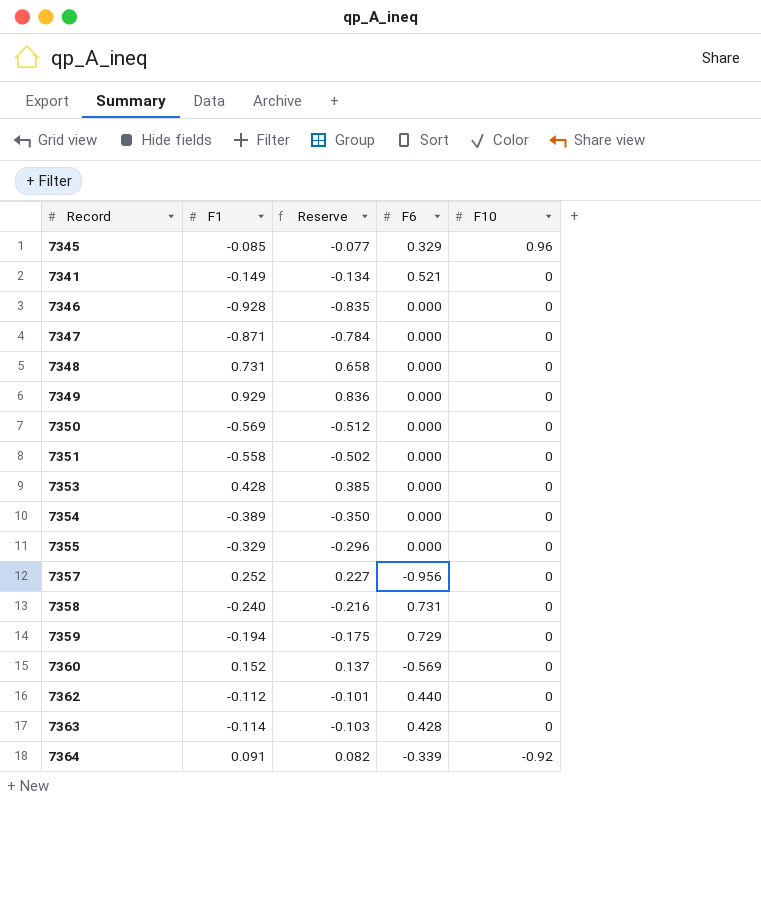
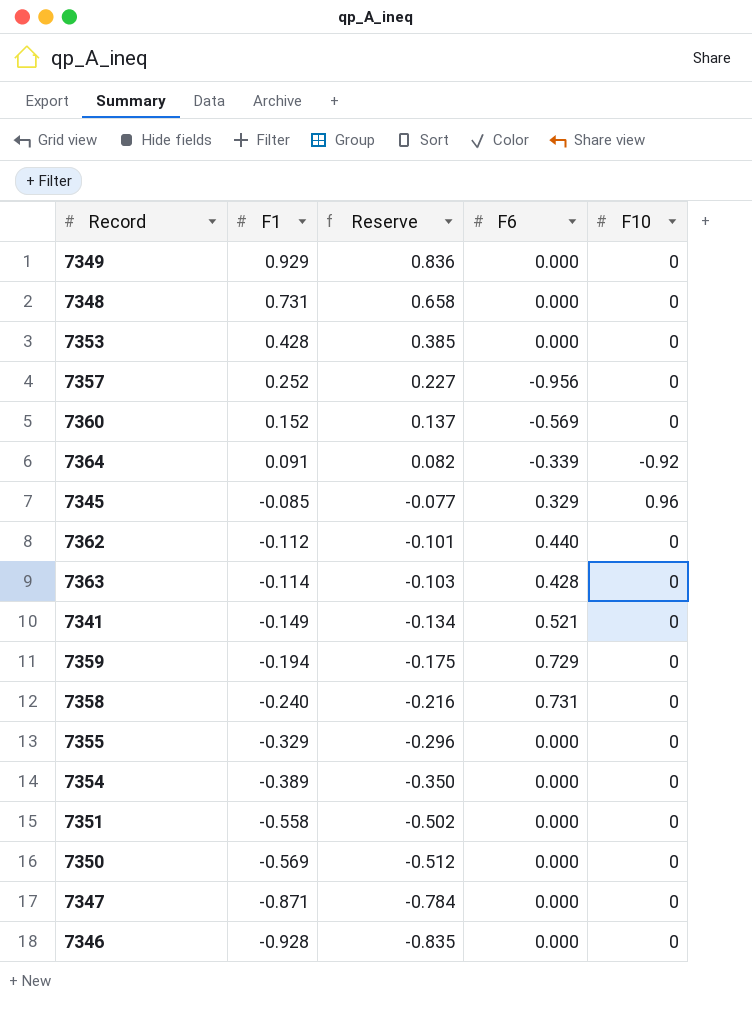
row order: F10 descending -> F1 descending

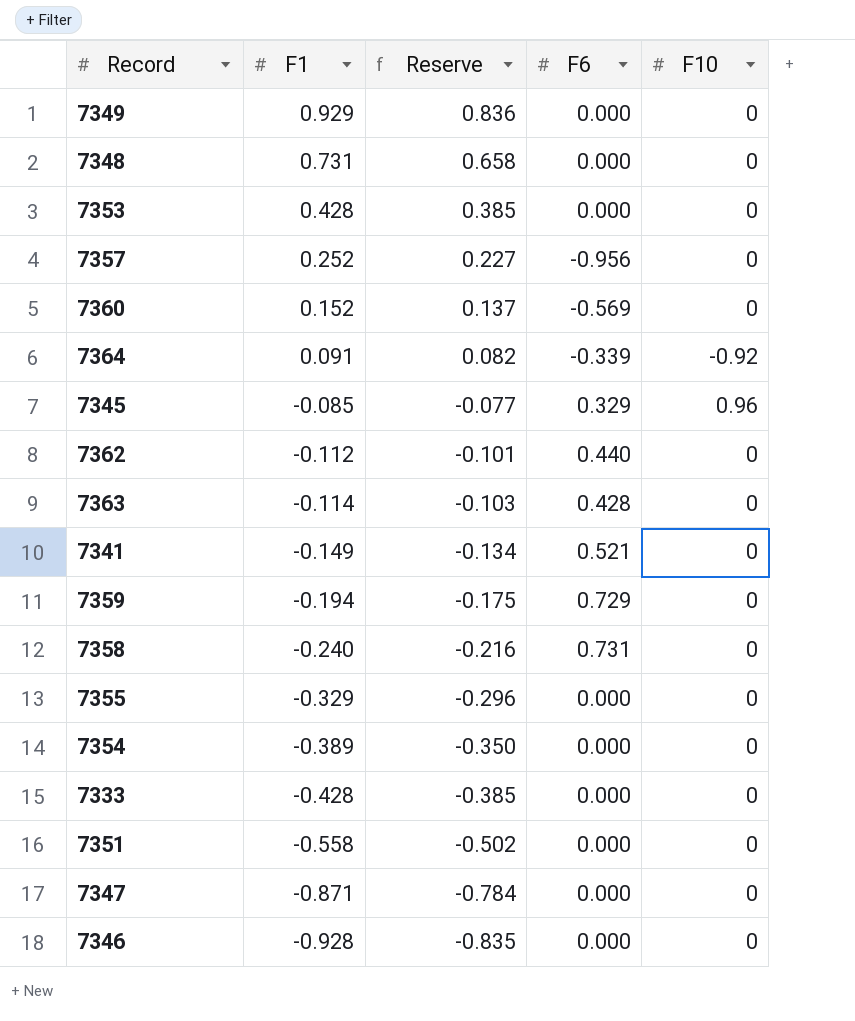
row 7350: -0.569 | -0.512 | 0.000 | 0 -> none
row 7333: none -> -0.428 | -0.385 | 0.000 | 0

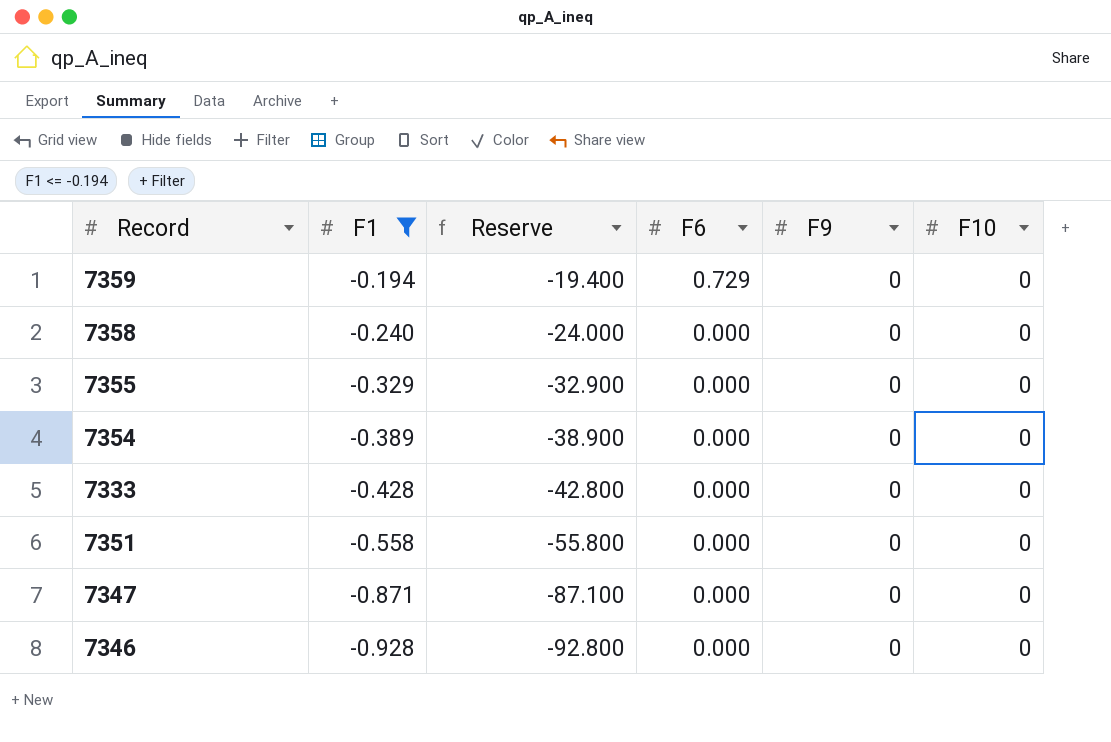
filter: none -> F1 <= -0.194
column Reserve | formula: [F1] * 0.9 -> [F1] * 100
column F9 | position: none -> 5
7358 | F6: 0.731 -> 0.000

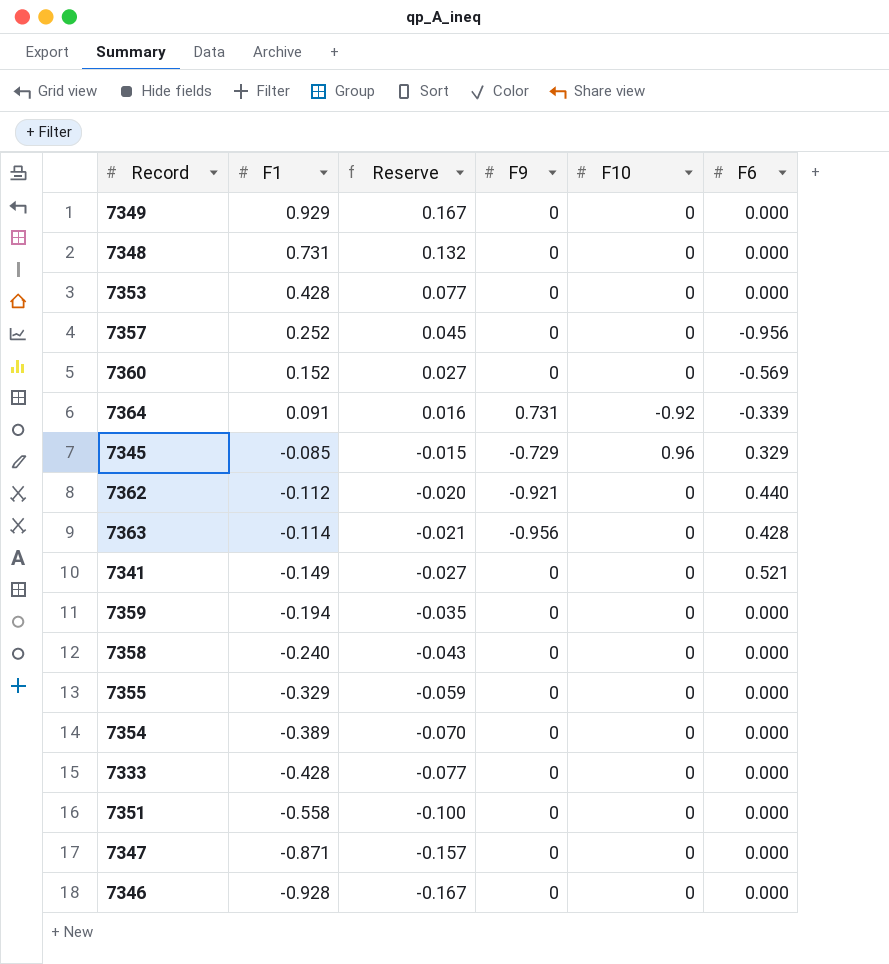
filter: F1 <= -0.194 -> none
column Reserve | formula: [F1] * 100 -> [F1] * 0.18
column F6 | position: 4 -> 6
7359 | F6: 0.729 -> 0.000

